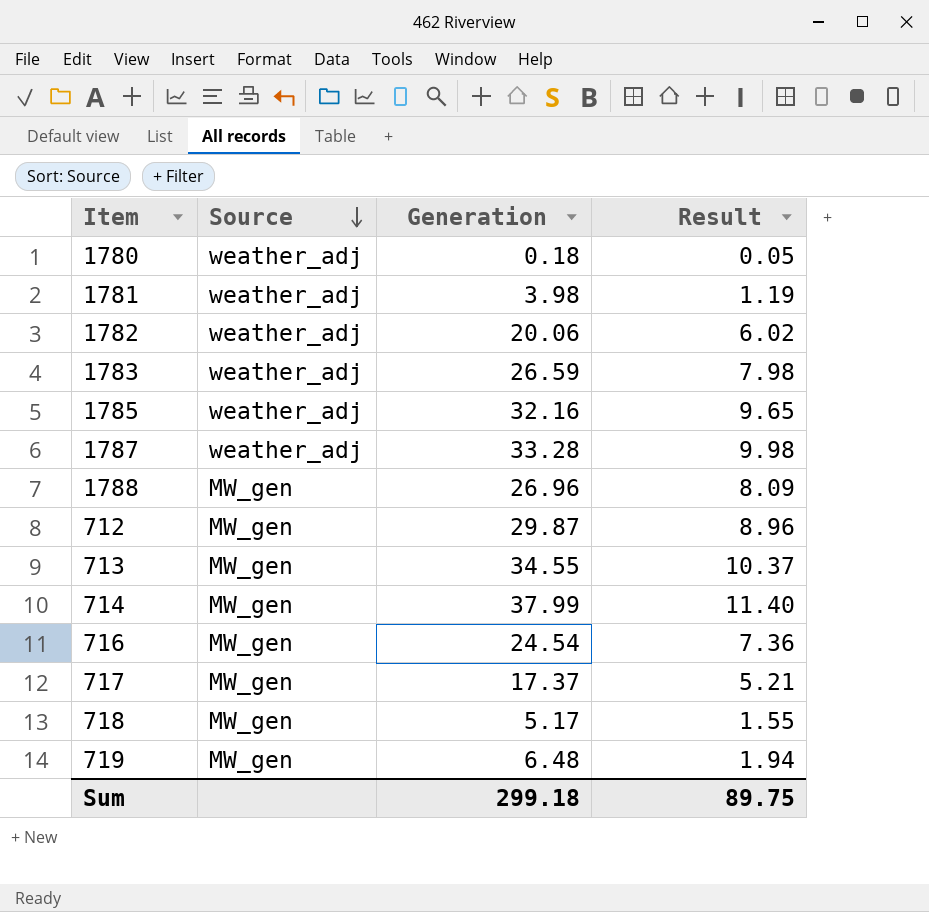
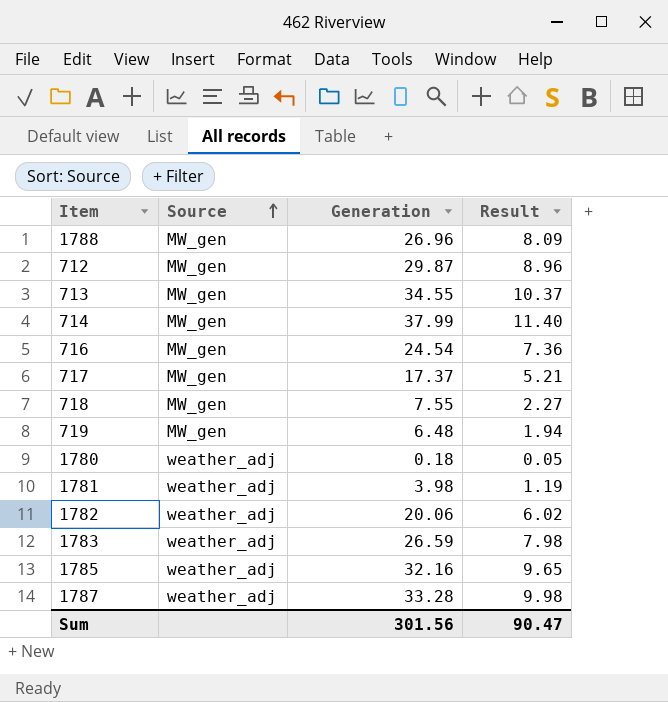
row order: Source descending -> Source ascending
718 | Generation: 5.17 -> 7.55
718 | Result: 1.55 -> 2.27
Sum | Generation: 299.18 -> 301.56
Sum | Result: 89.75 -> 90.47

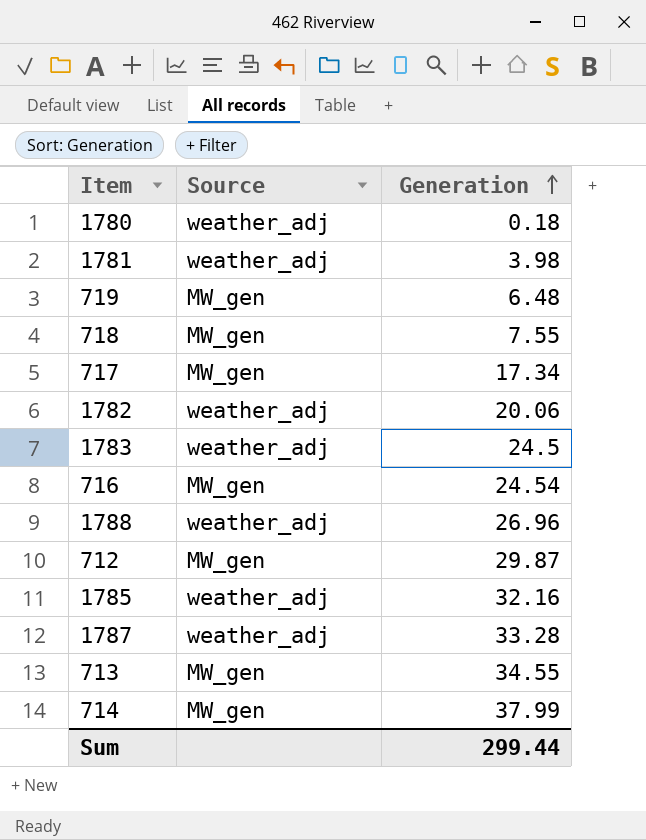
row order: Source ascending -> Generation ascending
column Result | formula: [Generation] * 0.3 -> none
717 | Generation: 17.37 -> 17.34
1783 | Generation: 26.59 -> 24.5
1788 | Source: MW_gen -> weather_adj
Sum | Generation: 301.56 -> 299.44

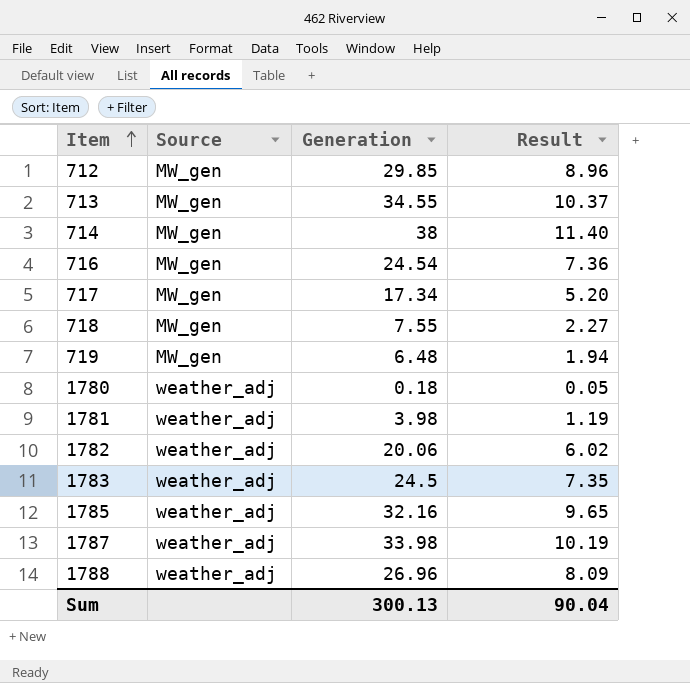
row order: Generation ascending -> Item ascending
column Result | formula: none -> [Generation] * 0.3
712 | Generation: 29.87 -> 29.85
714 | Generation: 37.99 -> 38
1787 | Generation: 33.28 -> 33.98
Sum | Generation: 299.44 -> 300.13

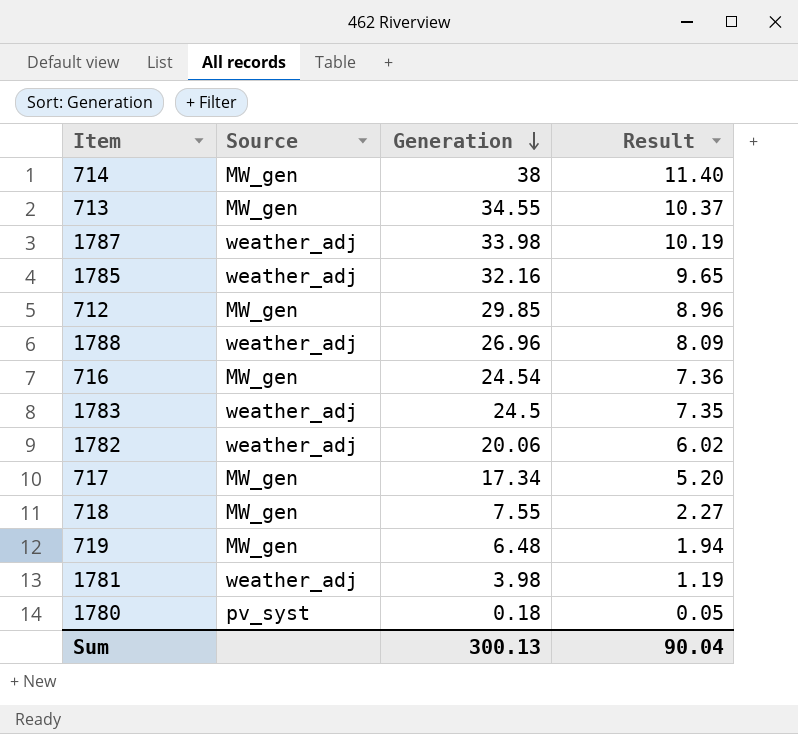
row order: Item ascending -> Generation descending
1780 | Source: weather_adj -> pv_syst

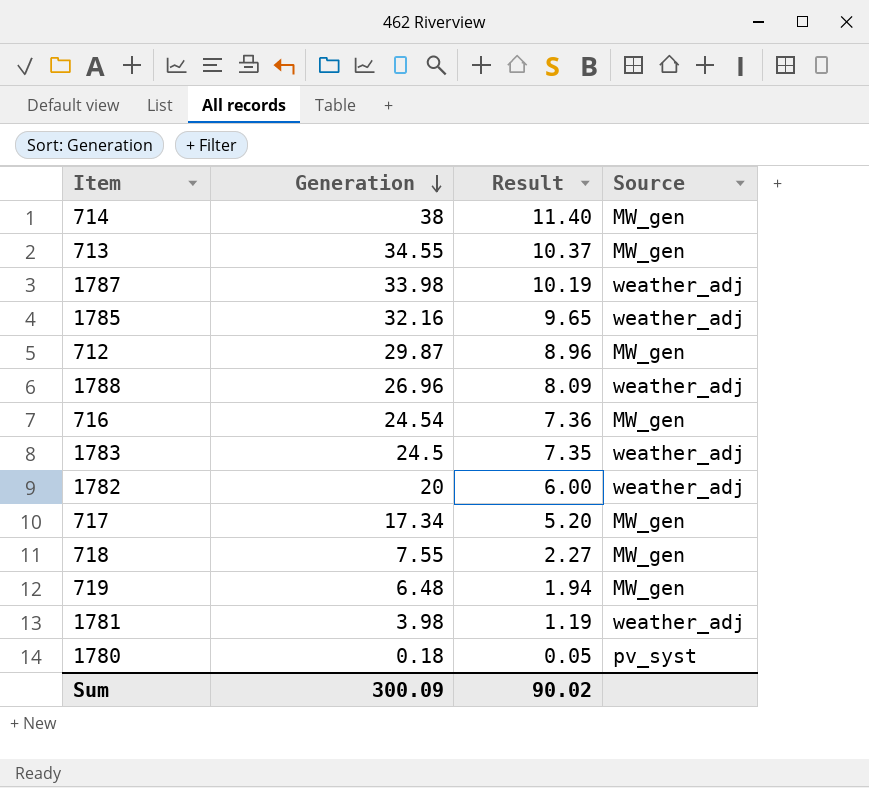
column Source | position: 2 -> 4
712 | Generation: 29.85 -> 29.87
1782 | Generation: 20.06 -> 20
1782 | Result: 6.02 -> 6.00
Sum | Generation: 300.13 -> 300.09
Sum | Result: 90.04 -> 90.02

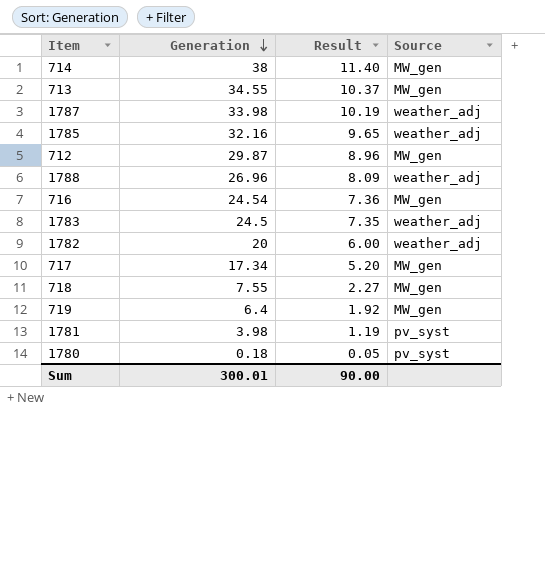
719 | Generation: 6.48 -> 6.4
719 | Result: 1.94 -> 1.92
1781 | Source: weather_adj -> pv_syst
Sum | Generation: 300.09 -> 300.01
Sum | Result: 90.02 -> 90.00

